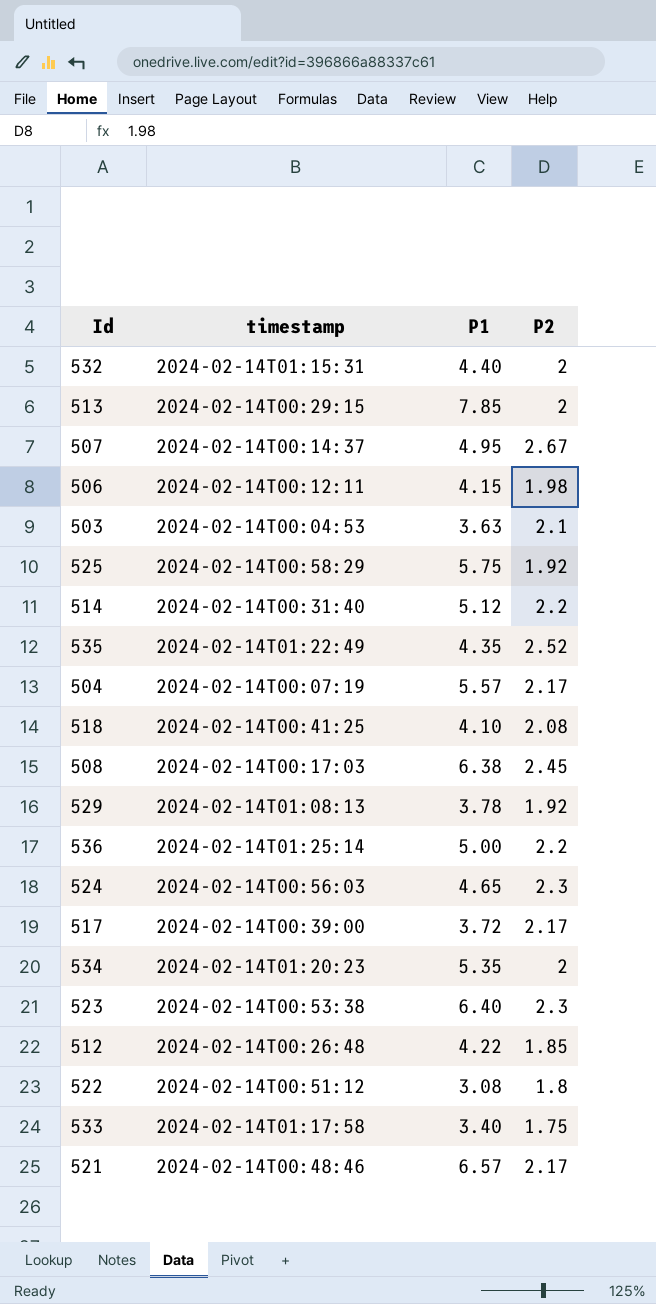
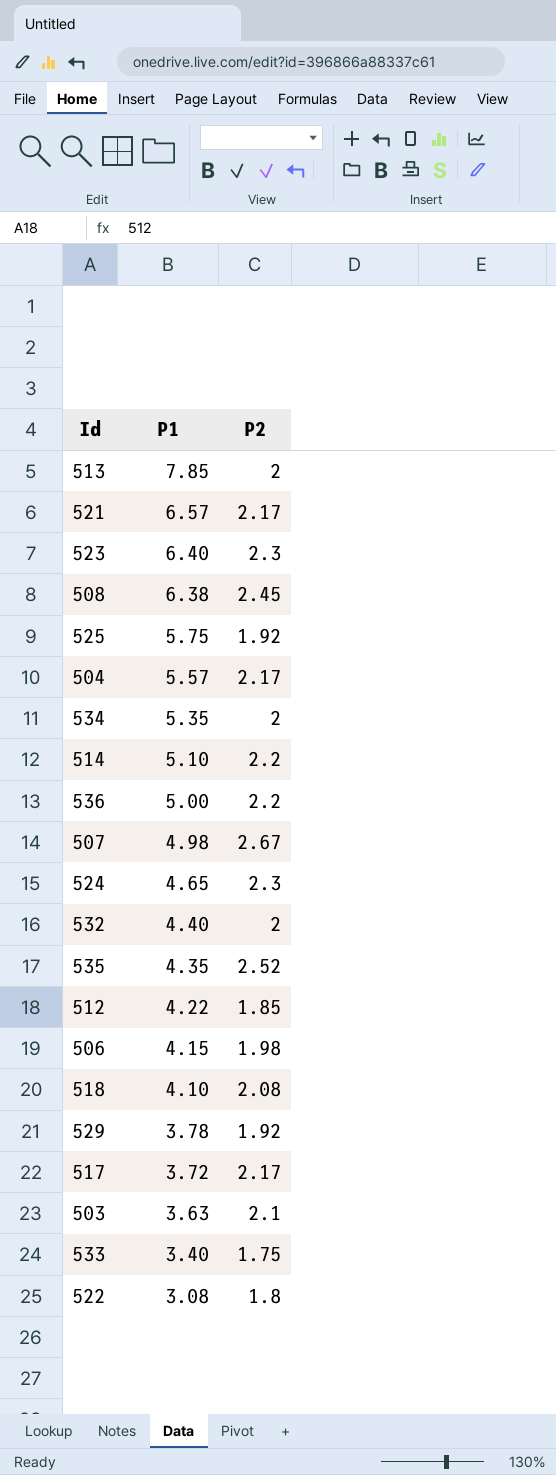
row order: none -> P1 descending
column timestamp | position: 2 -> none
514 | P1: 5.12 -> 5.10
507 | P1: 4.95 -> 4.98

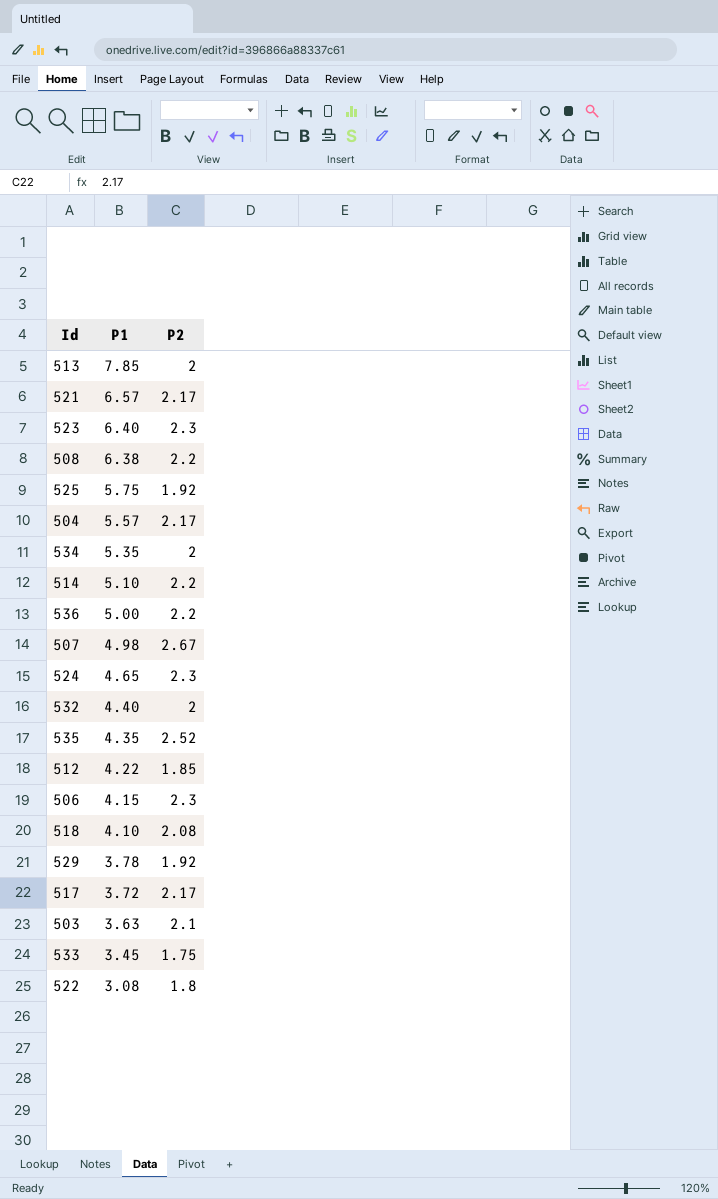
508 | P2: 2.45 -> 2.2
506 | P2: 1.98 -> 2.3
533 | P1: 3.40 -> 3.45

